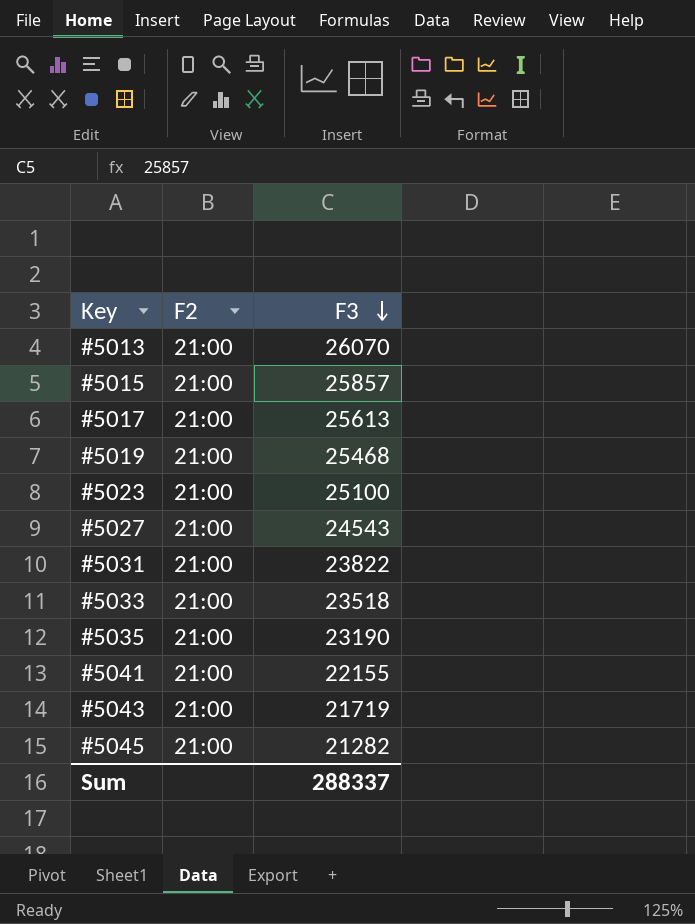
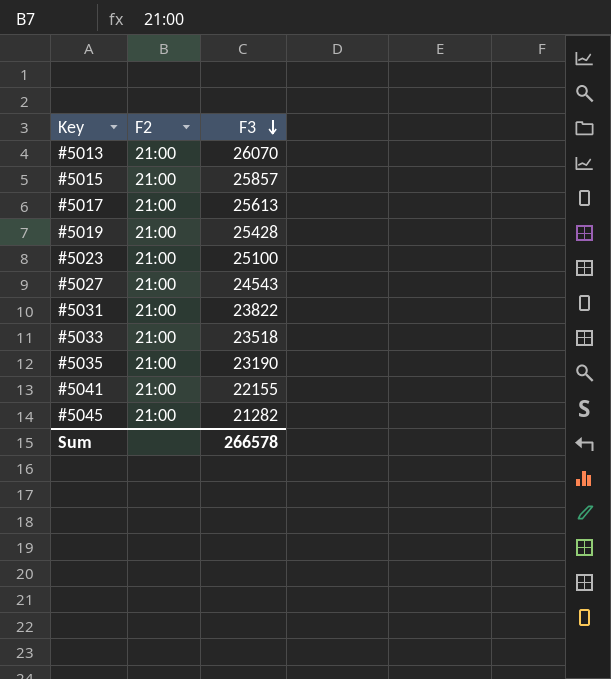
row #5043: 21:00 | 21719 -> none
#5019 | F3: 25468 -> 25428
Sum | F3: 288337 -> 266578

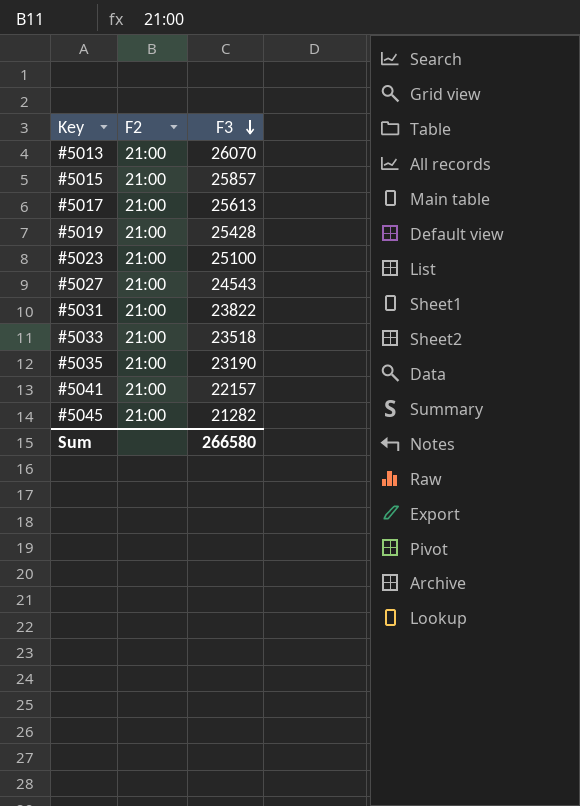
#5041 | F3: 22155 -> 22157
Sum | F3: 266578 -> 266580

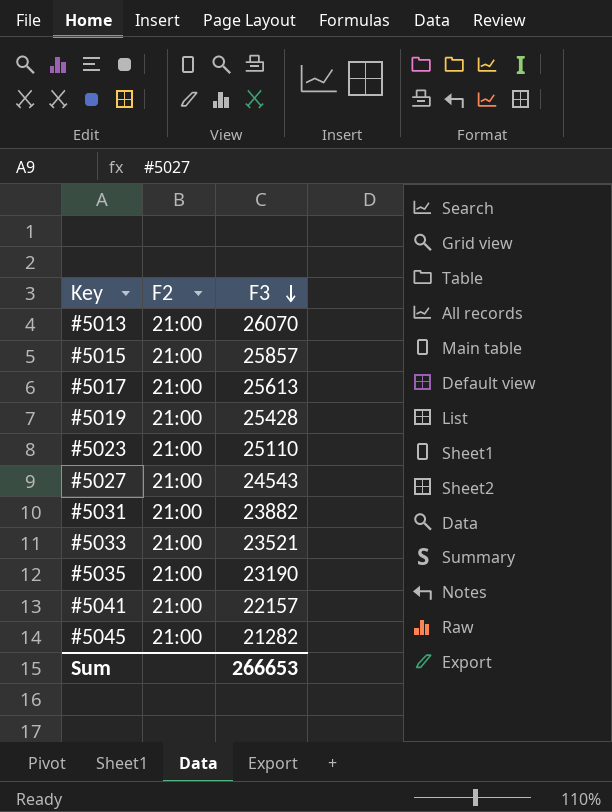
#5023 | F3: 25100 -> 25110
#5031 | F3: 23822 -> 23882
#5033 | F3: 23518 -> 23521
Sum | F3: 266580 -> 266653

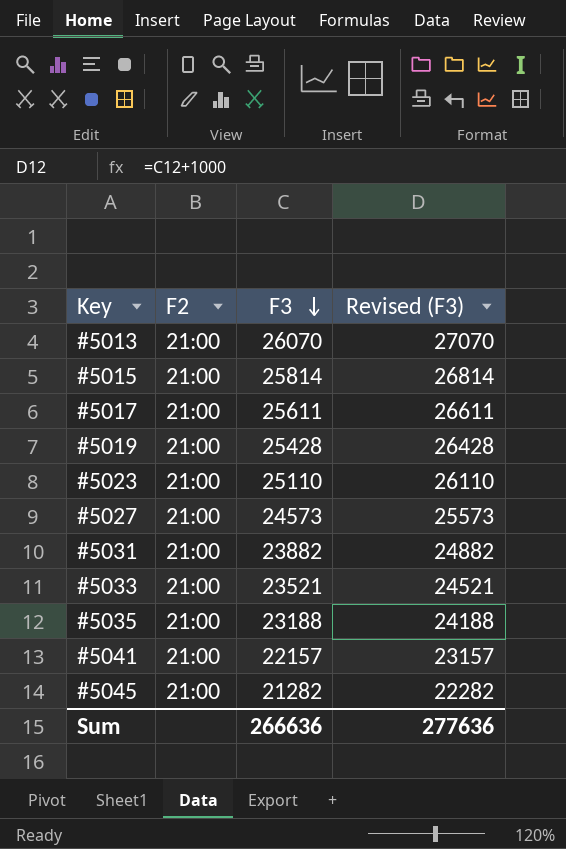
column Revised (F3) | formula: none -> [F3] + 1000
#5015 | F3: 25857 -> 25814
#5017 | F3: 25613 -> 25611
#5027 | F3: 24543 -> 24573
#5035 | F3: 23190 -> 23188
Sum | F3: 266653 -> 266636

